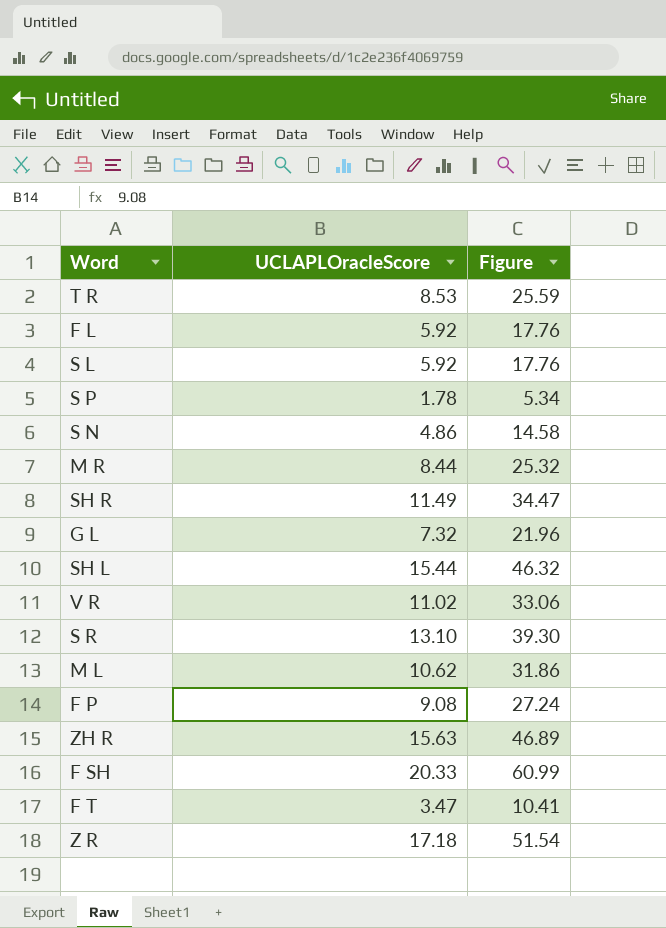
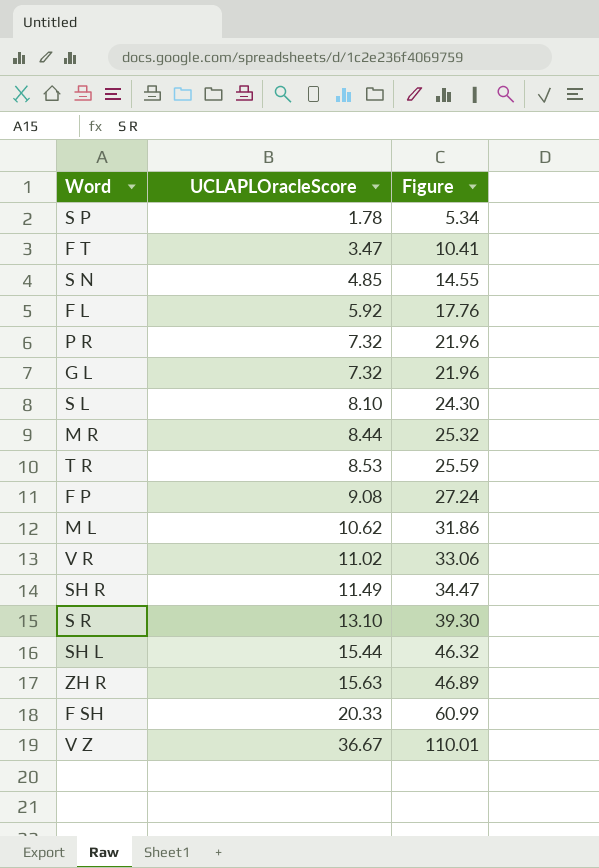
row order: none -> UCLAPLOracleScore ascending
row Z R: 17.18 | 51.54 -> none
S N | UCLAPLOracleScore: 4.86 -> 4.85
S N | Figure: 14.58 -> 14.55
row P R: none -> 7.32 | 21.96
S L | UCLAPLOracleScore: 5.92 -> 8.10
S L | Figure: 17.76 -> 24.30
row V Z: none -> 36.67 | 110.01

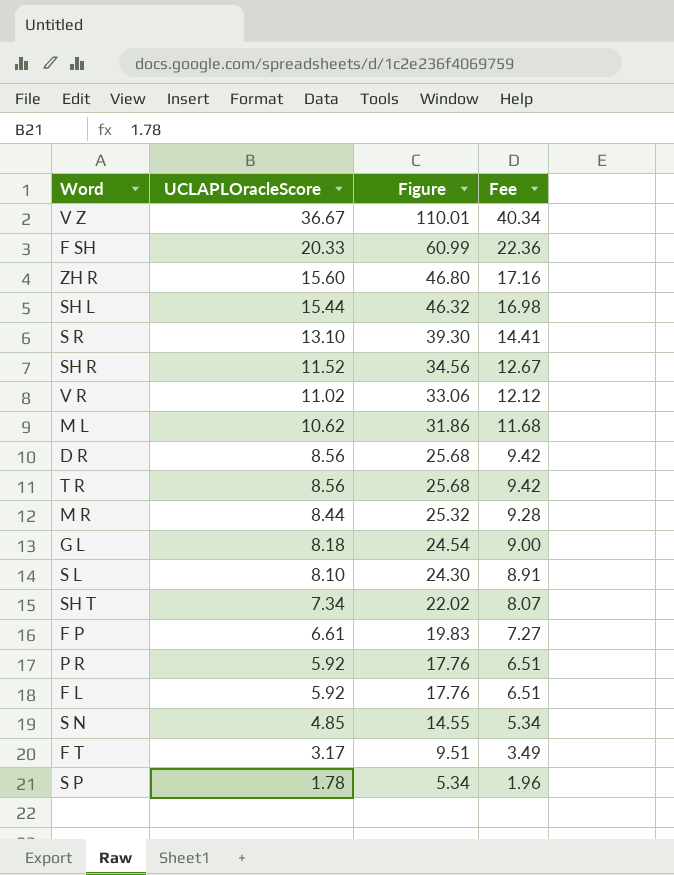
row order: UCLAPLOracleScore ascending -> UCLAPLOracleScore descending
column Fee | formula: none -> [UCLAPLOracleScore] * 1.1
ZH R | UCLAPLOracleScore: 15.63 -> 15.60
ZH R | Figure: 46.89 -> 46.80
SH R | UCLAPLOracleScore: 11.49 -> 11.52
SH R | Figure: 34.47 -> 34.56
row D R: none -> 8.56 | 25.68 | 9.42
T R | UCLAPLOracleScore: 8.53 -> 8.56
T R | Figure: 25.59 -> 25.68
G L | UCLAPLOracleScore: 7.32 -> 8.18
G L | Figure: 21.96 -> 24.54
row SH T: none -> 7.34 | 22.02 | 8.07
F P | UCLAPLOracleScore: 9.08 -> 6.61
F P | Figure: 27.24 -> 19.83
P R | UCLAPLOracleScore: 7.32 -> 5.92
P R | Figure: 21.96 -> 17.76
F T | UCLAPLOracleScore: 3.47 -> 3.17
F T | Figure: 10.41 -> 9.51

